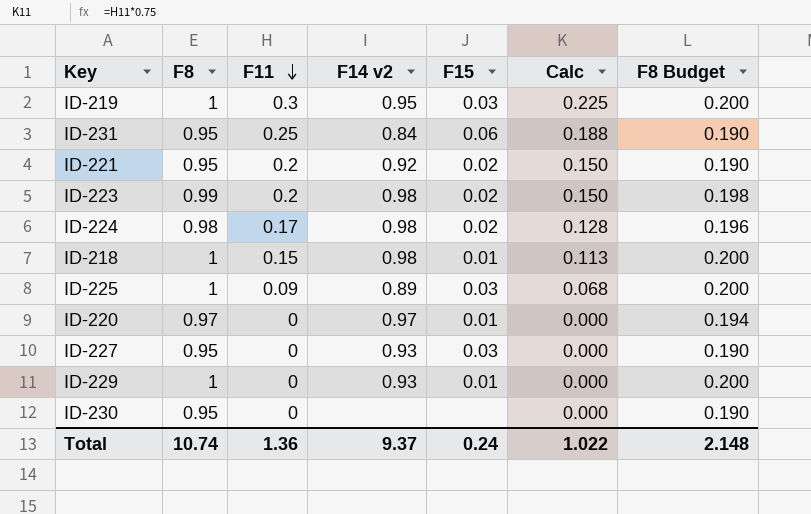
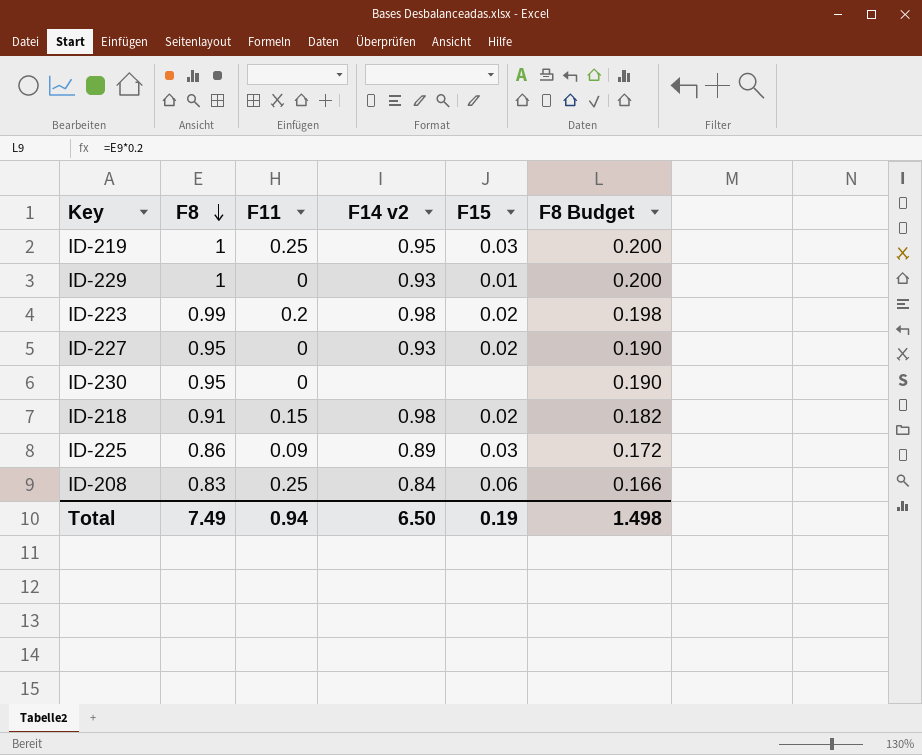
row order: F11 descending -> F8 descending
column Calc | formula: [F11] * 0.75 -> none
row ID-231: 0.95 | 0.25 | 0.84 | 0.06 | 0.188 | 0.190 -> none
row ID-221: 0.95 | 0.2 | 0.92 | 0.02 | 0.150 | 0.190 -> none
row ID-224: 0.98 | 0.17 | 0.98 | 0.02 | 0.128 | 0.196 -> none
row ID-220: 0.97 | 0 | 0.97 | 0.01 | 0.000 | 0.194 -> none
ID-219 | F11: 0.3 -> 0.25
ID-227 | F15: 0.03 -> 0.02
ID-218 | F8: 1 -> 0.91
ID-218 | F15: 0.01 -> 0.02
ID-218 | F8 Budget: 0.200 -> 0.182
ID-225 | F8: 1 -> 0.86
ID-225 | F8 Budget: 0.200 -> 0.172
row ID-208: none -> 0.83 | 0.25 | 0.84 | 0.06 | 0.166
Total | F8: 10.74 -> 7.49
Total | F11: 1.36 -> 0.94
Total | F14 v2: 9.37 -> 6.50
Total | F15: 0.24 -> 0.19
Total | F8 Budget: 2.148 -> 1.498

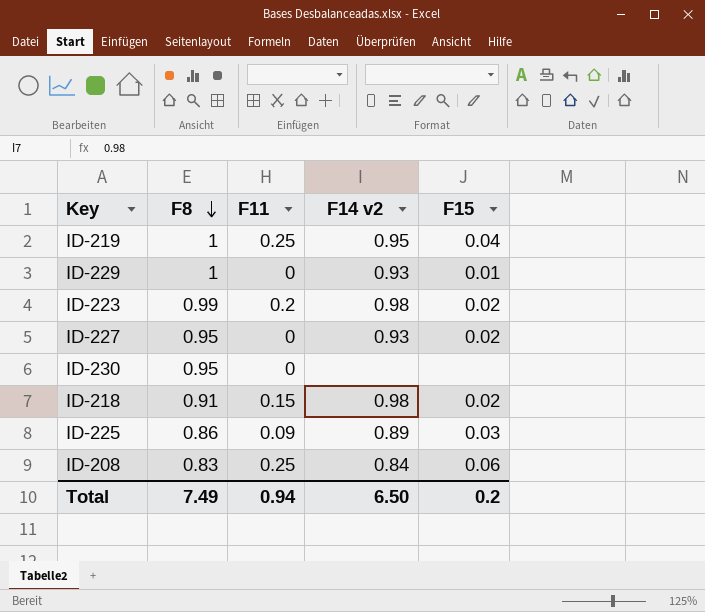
column F8 Budget | formula: [F8] * 0.2 -> none
ID-219 | F15: 0.03 -> 0.04
Total | F15: 0.19 -> 0.2

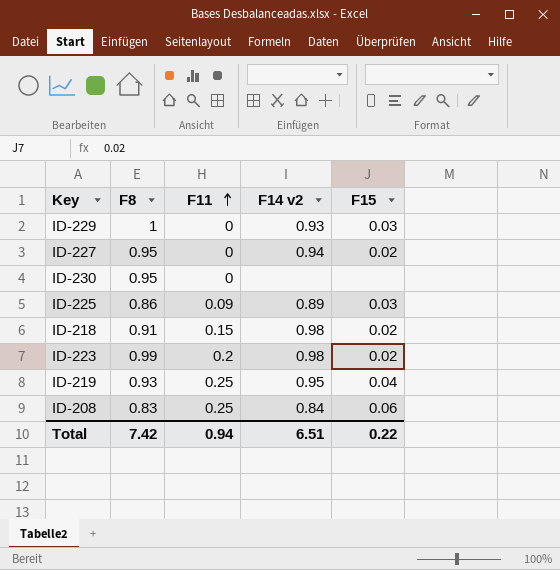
row order: F8 descending -> F11 ascending
ID-229 | F15: 0.01 -> 0.03
ID-227 | F14 v2: 0.93 -> 0.94
ID-219 | F8: 1 -> 0.93
Total | F8: 7.49 -> 7.42
Total | F14 v2: 6.50 -> 6.51
Total | F15: 0.2 -> 0.22

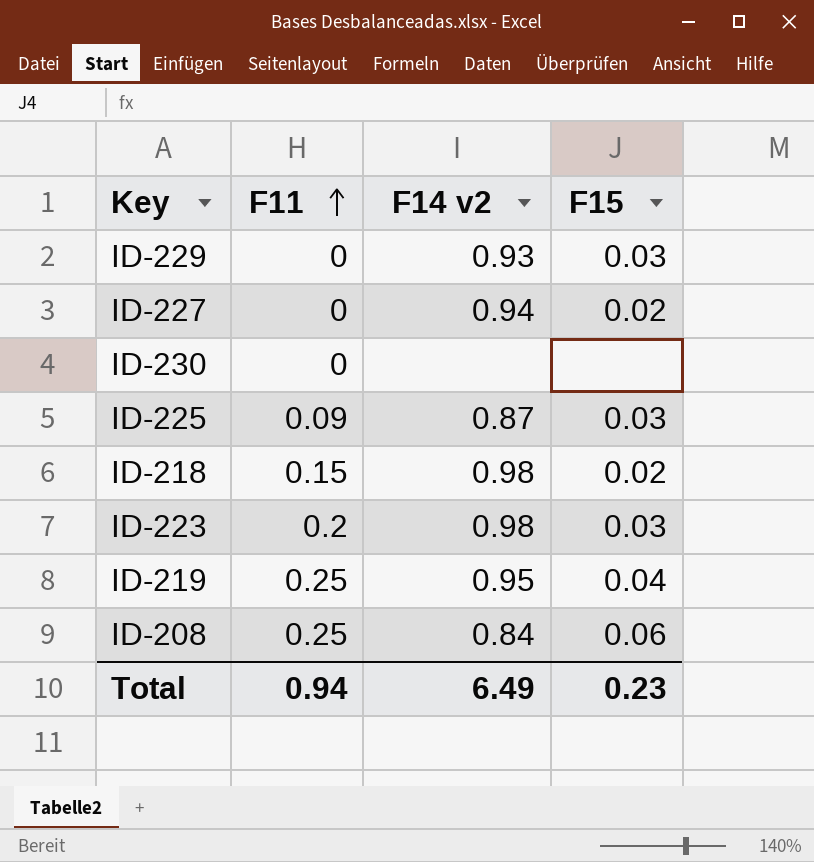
column F8 | position: 2 -> none
ID-225 | F14 v2: 0.89 -> 0.87
ID-223 | F15: 0.02 -> 0.03
Total | F14 v2: 6.51 -> 6.49
Total | F15: 0.22 -> 0.23

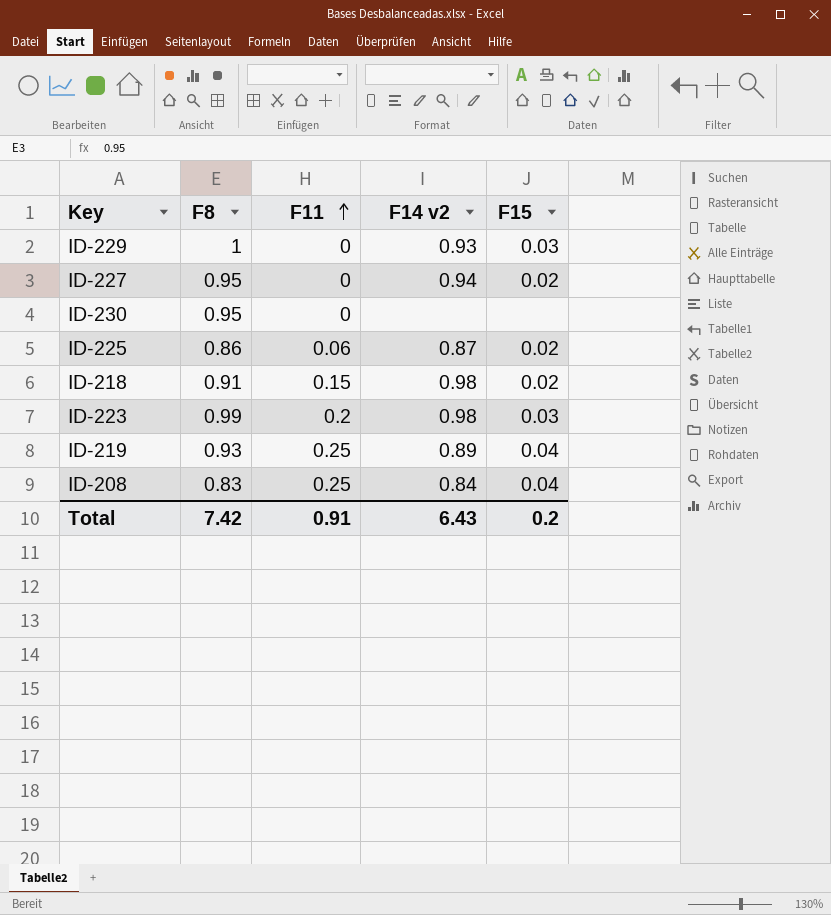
column F8 | position: none -> 2
ID-225 | F11: 0.09 -> 0.06
ID-225 | F15: 0.03 -> 0.02
ID-219 | F14 v2: 0.95 -> 0.89
ID-208 | F15: 0.06 -> 0.04
Total | F11: 0.94 -> 0.91
Total | F14 v2: 6.49 -> 6.43
Total | F15: 0.23 -> 0.2

